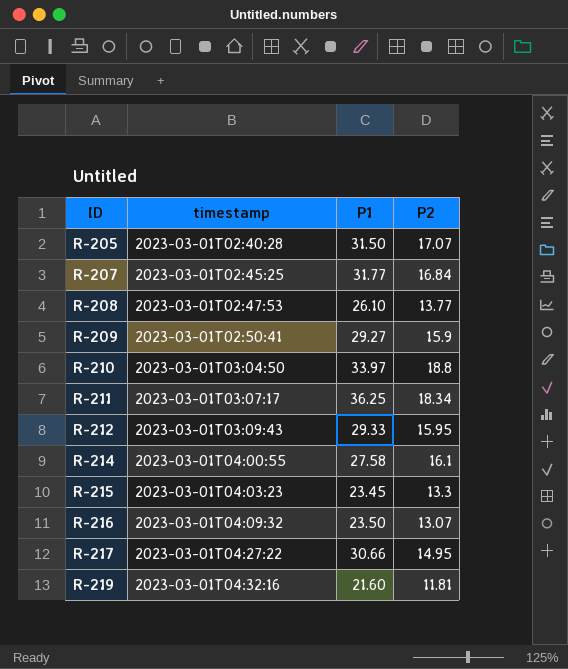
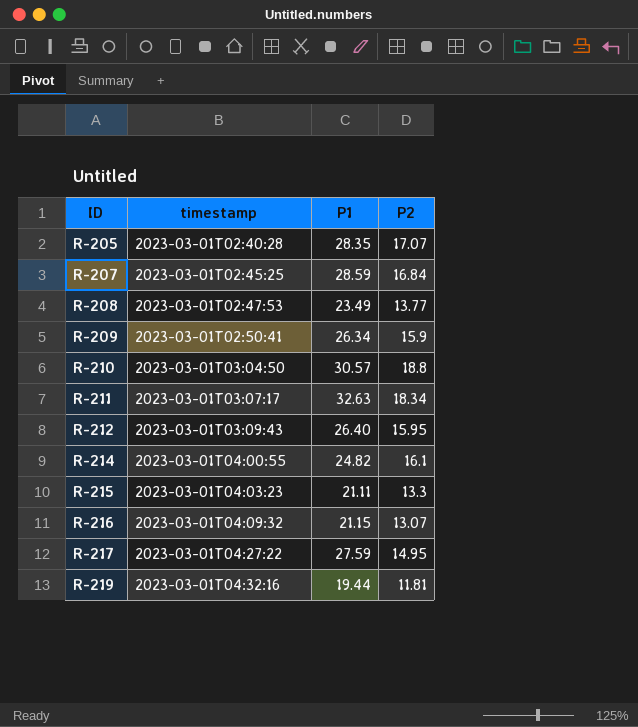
R-205 | P1: 31.50 -> 28.35
R-207 | P1: 31.77 -> 28.59
R-208 | P1: 26.10 -> 23.49
R-209 | P1: 29.27 -> 26.34
R-210 | P1: 33.97 -> 30.57
R-211 | P1: 36.25 -> 32.63
R-212 | P1: 29.33 -> 26.40
R-214 | P1: 27.58 -> 24.82
R-215 | P1: 23.45 -> 21.11
R-216 | P1: 23.50 -> 21.15
R-217 | P1: 30.66 -> 27.59
R-219 | P1: 21.60 -> 19.44

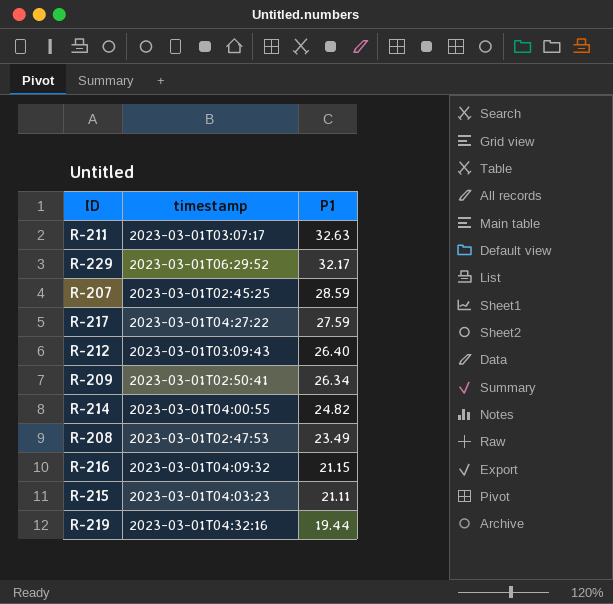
row order: ID ascending -> P1 descending
column P2 | position: 4 -> none
row R-205: 2023-03-01T02:40:28 | 28.35 | 17.07 -> none
row R-210: 2023-03-01T03:04:50 | 30.57 | 18.8 -> none
row R-229: none -> 2023-03-01T06:29:52 | 32.17

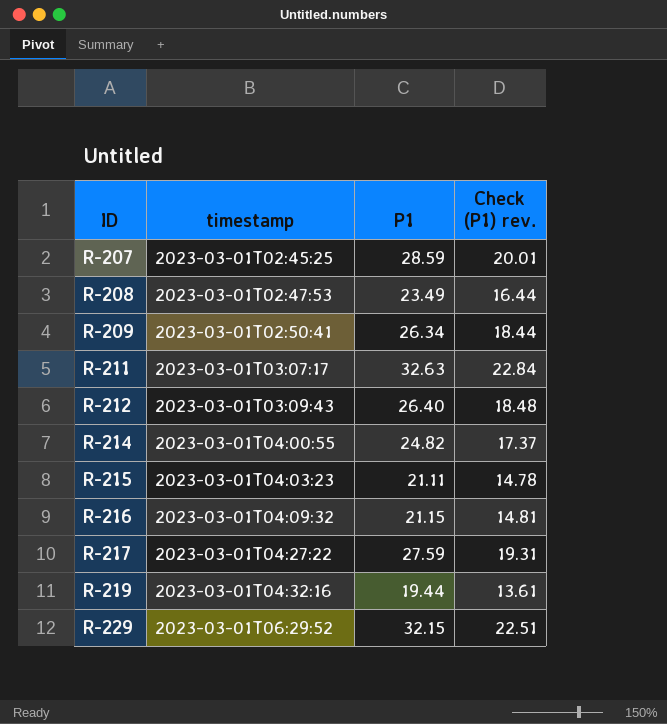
row order: P1 descending -> ID ascending
column Check (P1) rev. | formula: none -> [P1] * 0.7
R-229 | P1: 32.17 -> 32.15

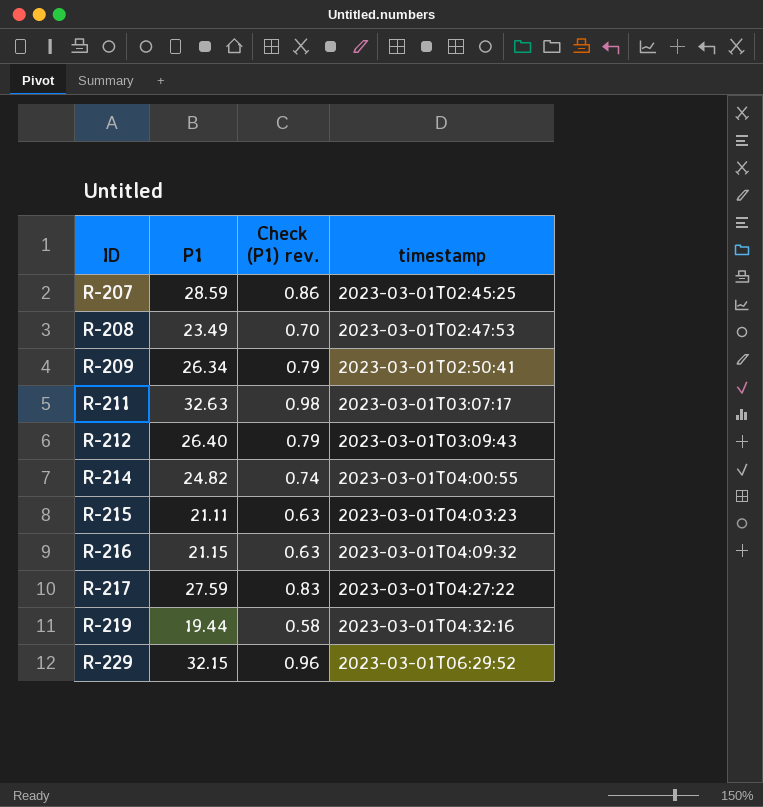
column Check (P1) rev. | formula: [P1] * 0.7 -> [P1] * 0.03
column timestamp | position: 2 -> 4

